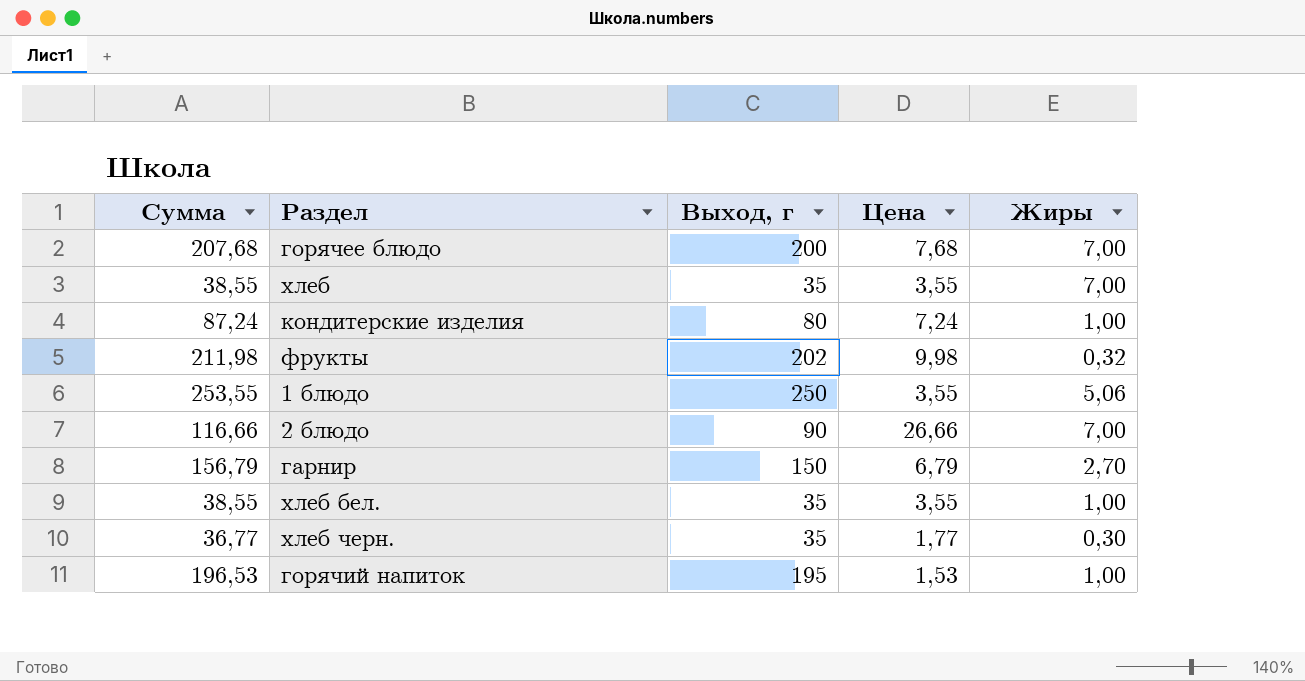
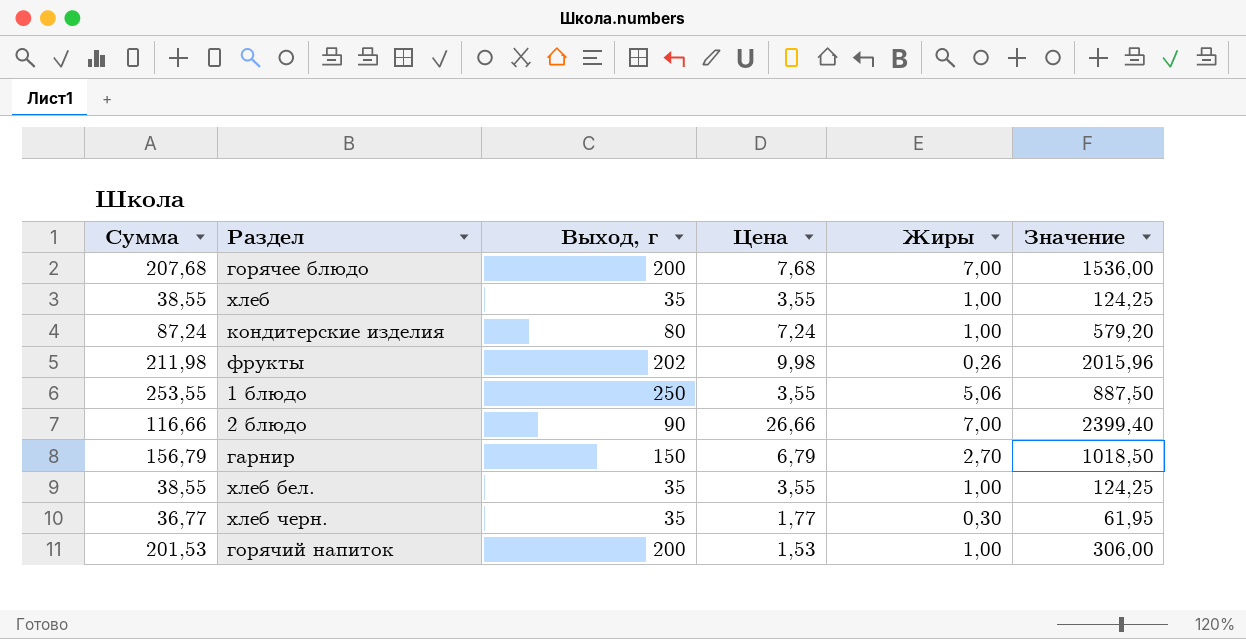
column Значение | formula: none -> [Выход, г] * [Цена]
хлеб | Жиры: 7,00 -> 1,00
фрукты | Жиры: 0,32 -> 0,26
горячий напиток | Сумма: 196,53 -> 201,53
горячий напиток | Выход, г: 195 -> 200

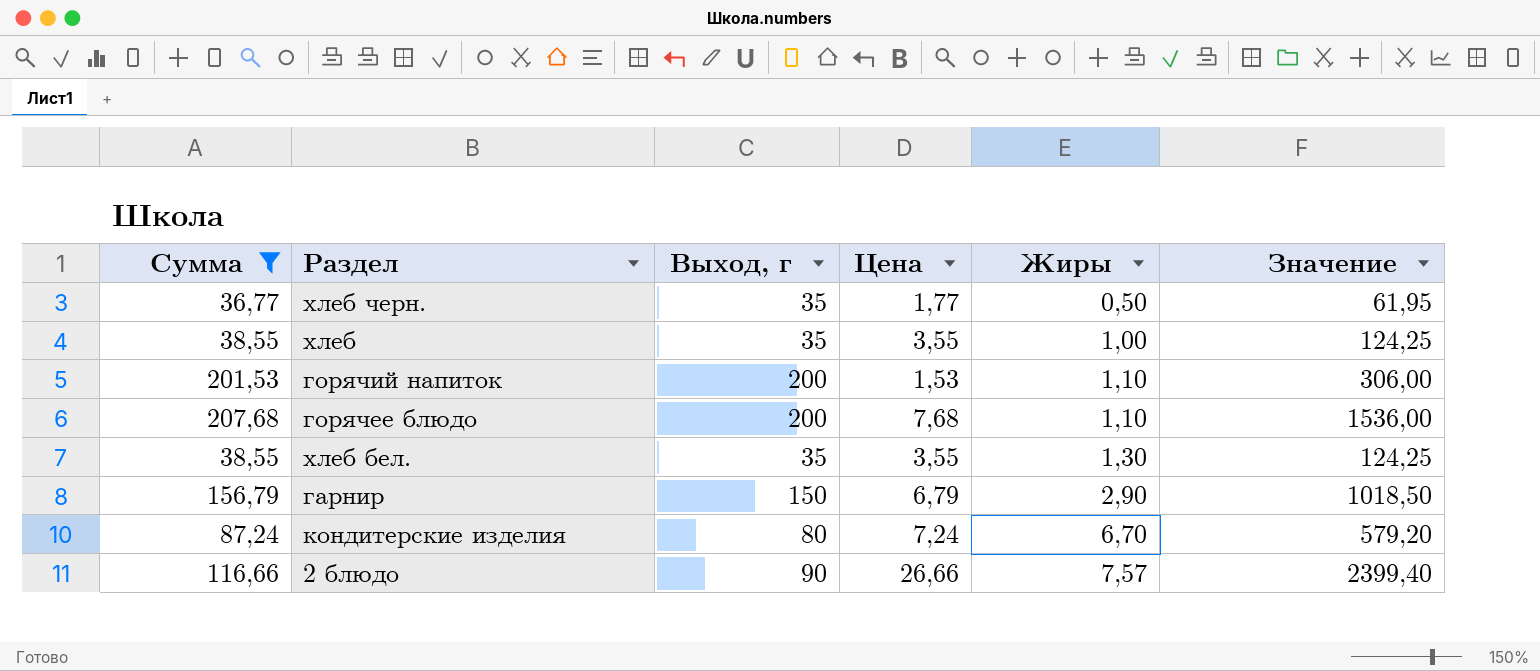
filter: none -> Сумма <= 207,68
row order: none -> Жиры ascending
хлеб черн. | Жиры: 0,30 -> 0,50
горячий напиток | Жиры: 1,00 -> 1,10
горячее блюдо | Жиры: 7,00 -> 1,10
хлеб бел. | Жиры: 1,00 -> 1,30
гарнир | Жиры: 2,70 -> 2,90
кондитерские изделия | Жиры: 1,00 -> 6,70
2 блюдо | Жиры: 7,00 -> 7,57

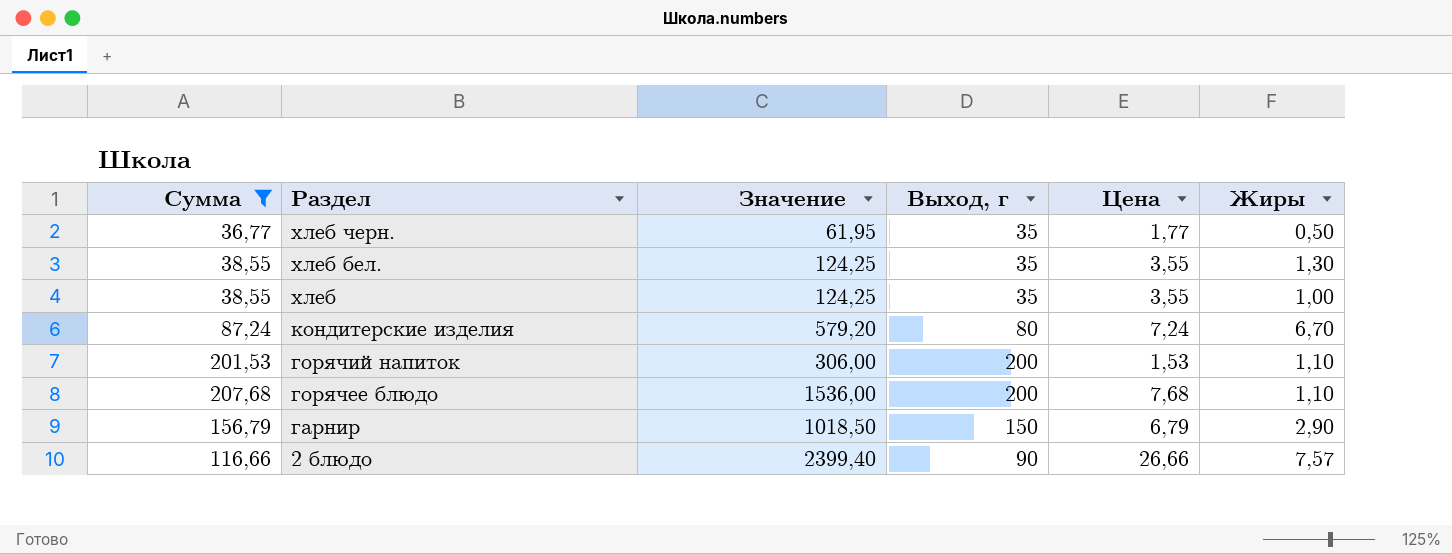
row order: Жиры ascending -> Раздел descending
column Значение | position: 6 -> 3

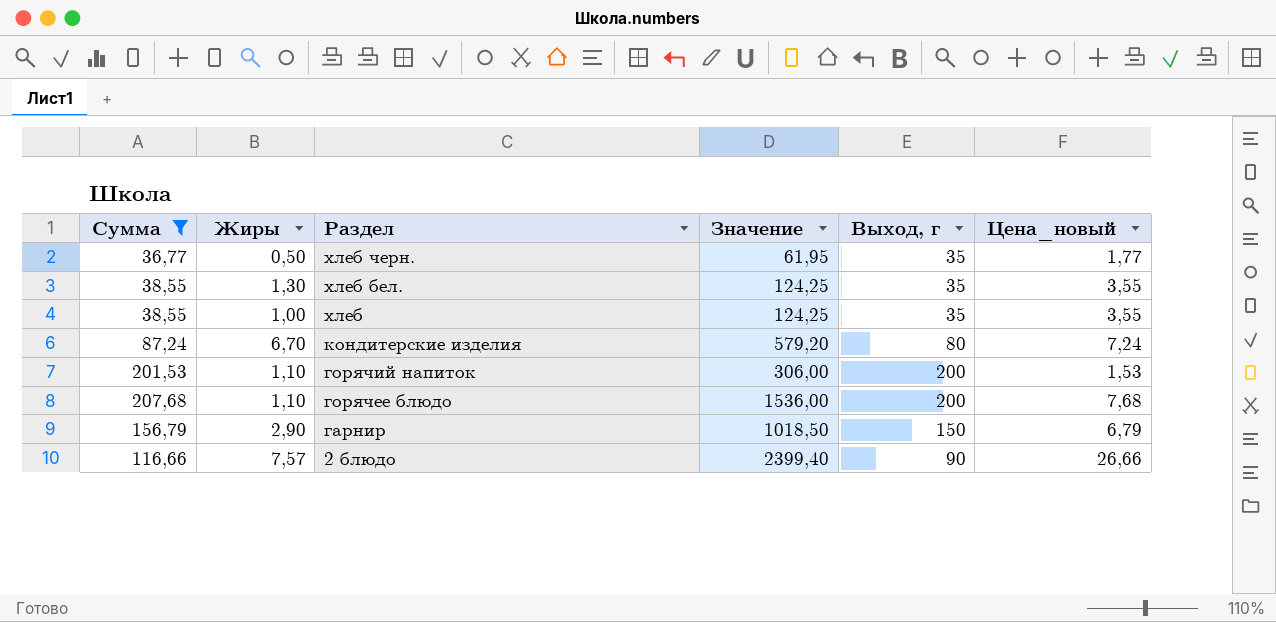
column Жиры | position: 6 -> 2
column name: Цена -> Цена_новый

